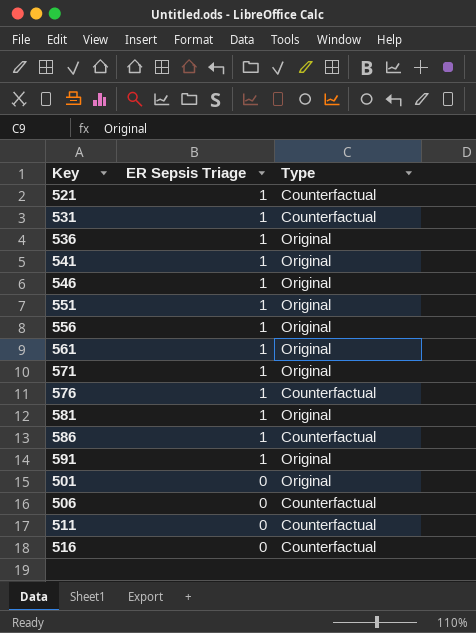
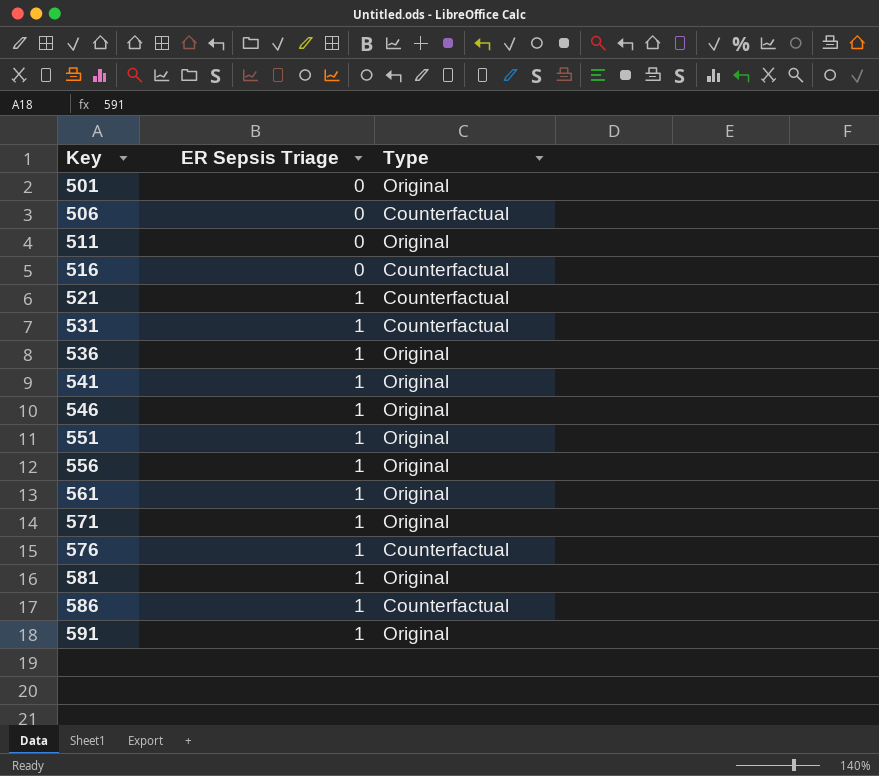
row order: ER Sepsis Triage descending -> Key ascending
511 | Type: Counterfactual -> Original

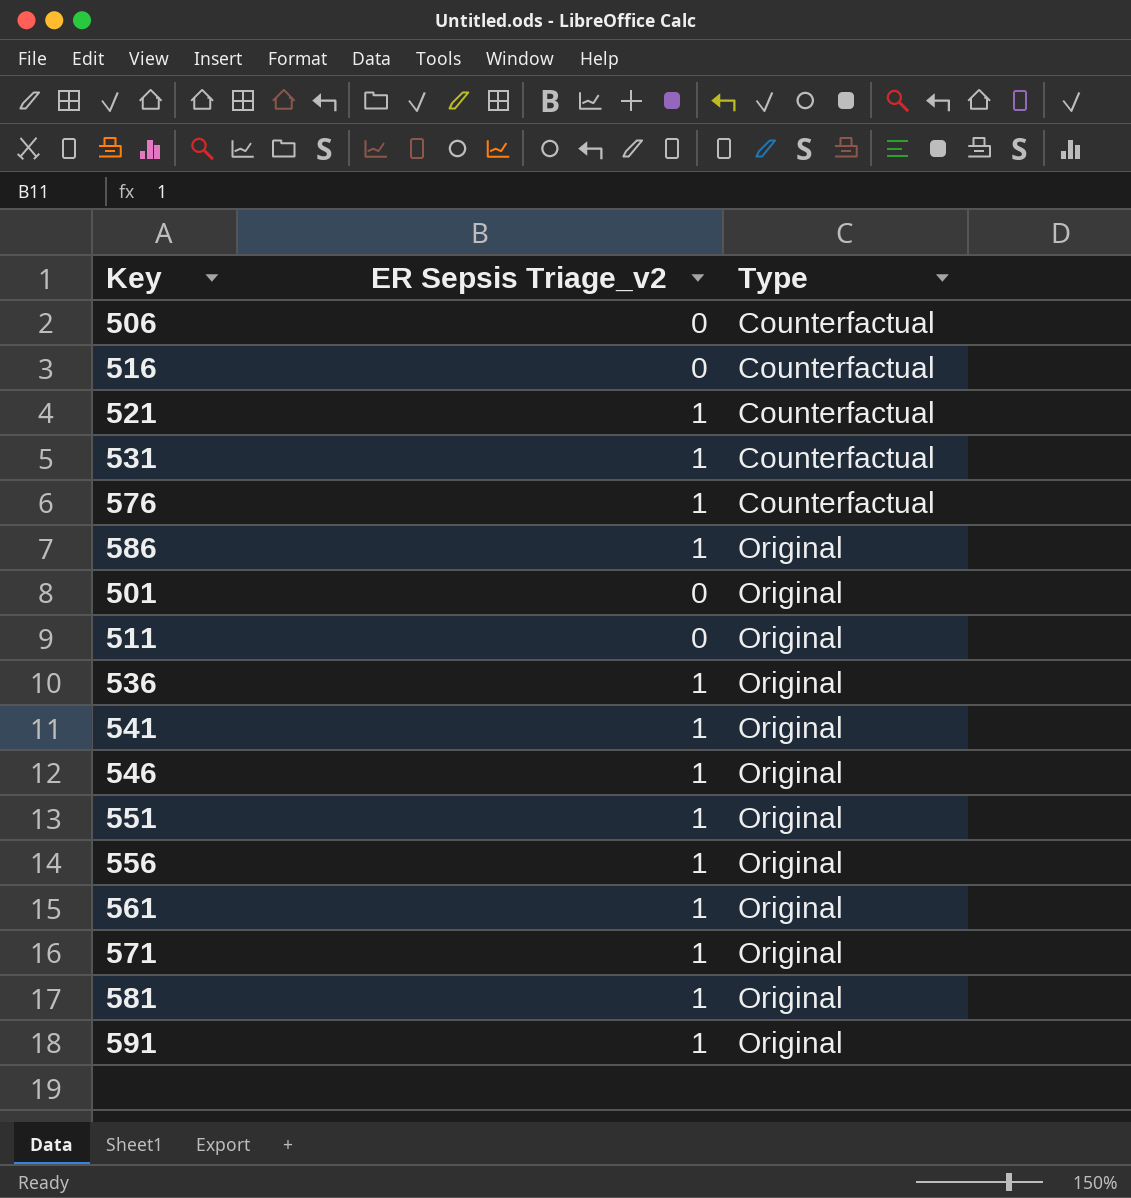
row order: Key ascending -> Type ascending
column name: ER Sepsis Triage -> ER Sepsis Triage_v2
586 | Type: Counterfactual -> Original

